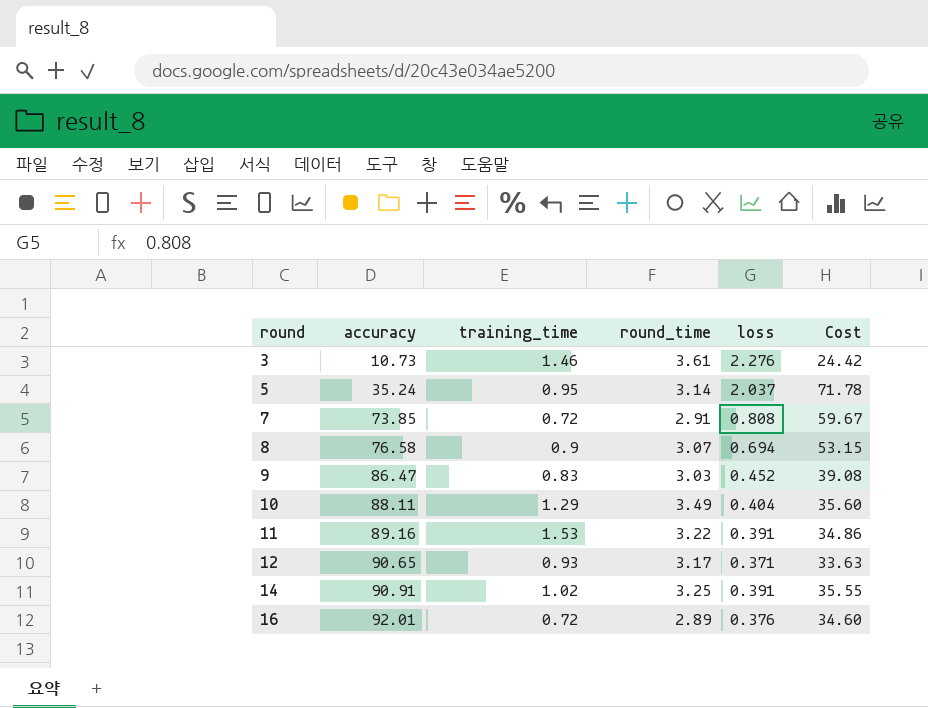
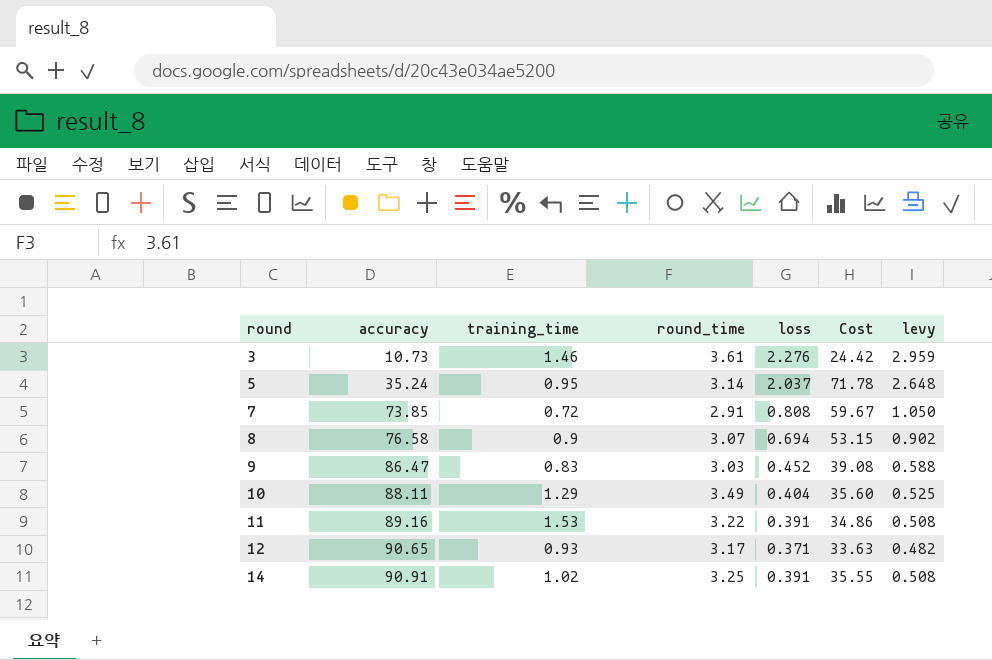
column levy | formula: none -> [loss] * 1.3
row 16: 92.01 | 0.72 | 2.89 | 0.376 | 34.60 -> none

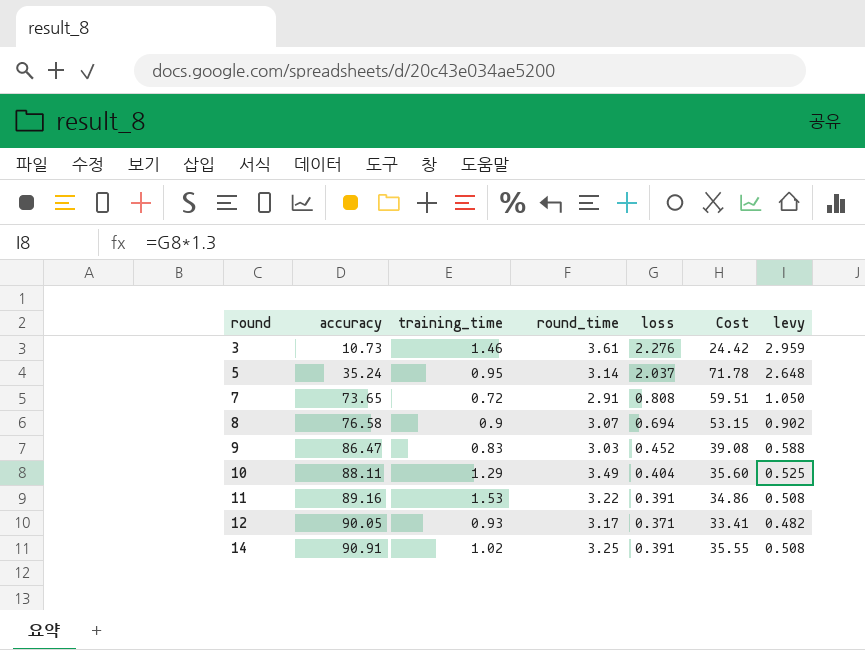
7 | accuracy: 73.85 -> 73.65
7 | Cost: 59.67 -> 59.51
12 | accuracy: 90.65 -> 90.05
12 | Cost: 33.63 -> 33.41

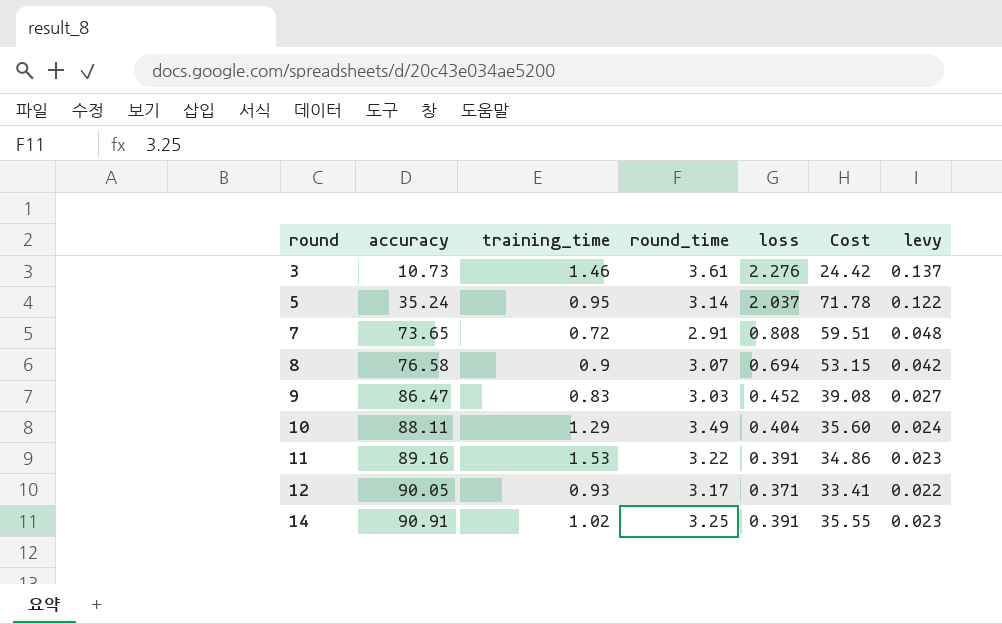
column levy | formula: [loss] * 1.3 -> [loss] * 0.06

